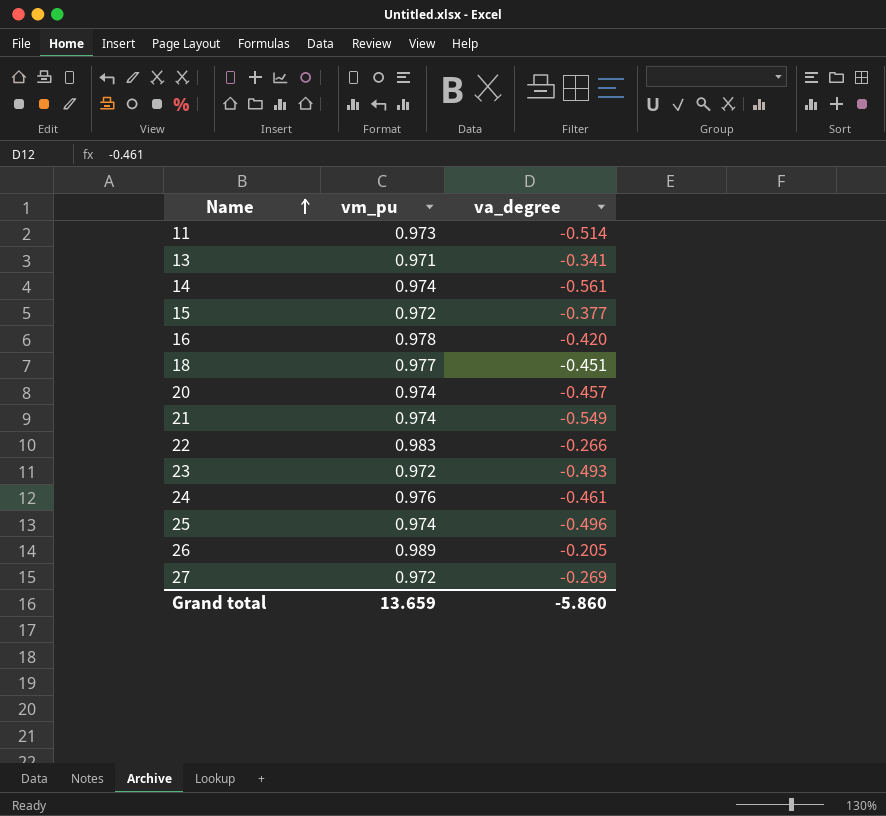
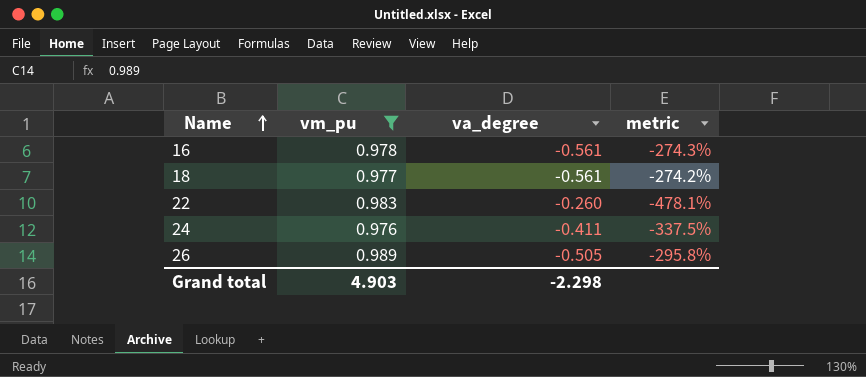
filter: none -> vm_pu >= 0.976
column metric | formula: none -> ([vm_pu] - [va_degree]) / [va_degree]
16 | va_degree: -0.420 -> -0.561
18 | va_degree: -0.451 -> -0.561
22 | va_degree: -0.266 -> -0.260
24 | va_degree: -0.461 -> -0.411
26 | va_degree: -0.205 -> -0.505
Grand total | vm_pu: 13.659 -> 4.903
Grand total | va_degree: -5.860 -> -2.298

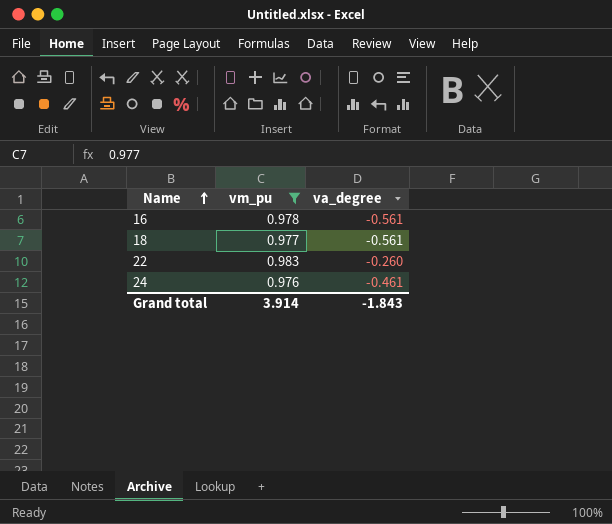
column metric | formula: ([vm_pu] - [va_degree]) / [va_degree] -> none
row 26: 0.989 | -0.505 | -295.8% -> none
24 | va_degree: -0.411 -> -0.461
Grand total | vm_pu: 4.903 -> 3.914
Grand total | va_degree: -2.298 -> -1.843

